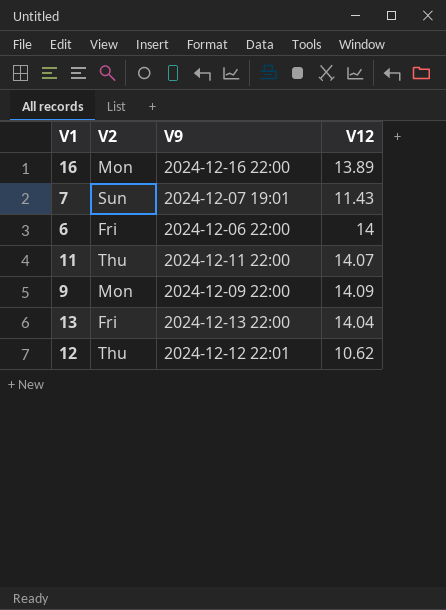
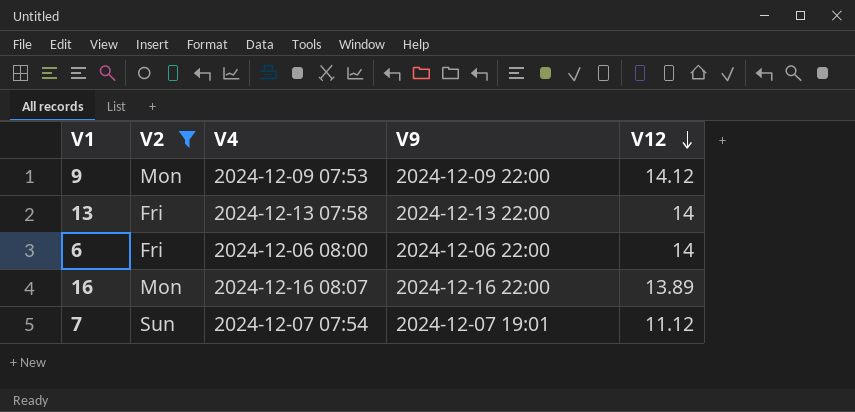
filter: none -> V2 != Thu
row order: none -> V12 descending
column V4 | position: none -> 3
9 | V12: 14.09 -> 14.12
13 | V12: 14.04 -> 14
7 | V12: 11.43 -> 11.12

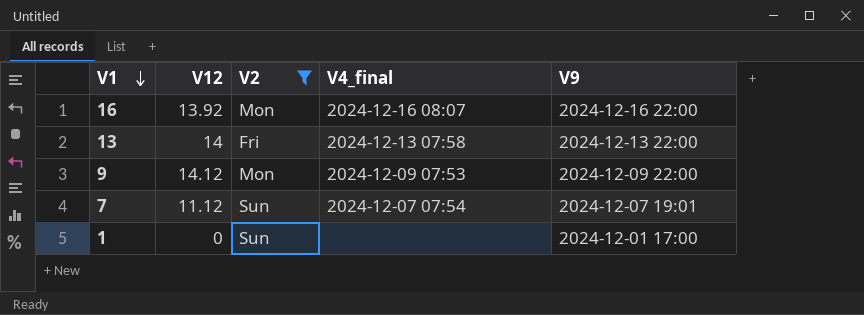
row order: V12 descending -> V1 descending
column V12 | position: 5 -> 2
column name: V4 -> V4_final
row 6: Fri | 2024-12-06 08:00 | 2024-12-06 22:00 | 14 -> none
16 | V12: 13.89 -> 13.92
row 1: none -> 0 | Sun | none | 2024-12-01 17:00

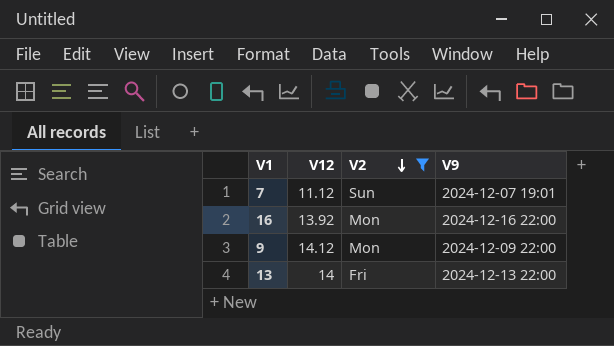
row order: V1 descending -> V2 descending
column V4_final | position: 4 -> none
row 1: 0 | Sun | none | 2024-12-01 17:00 -> none

